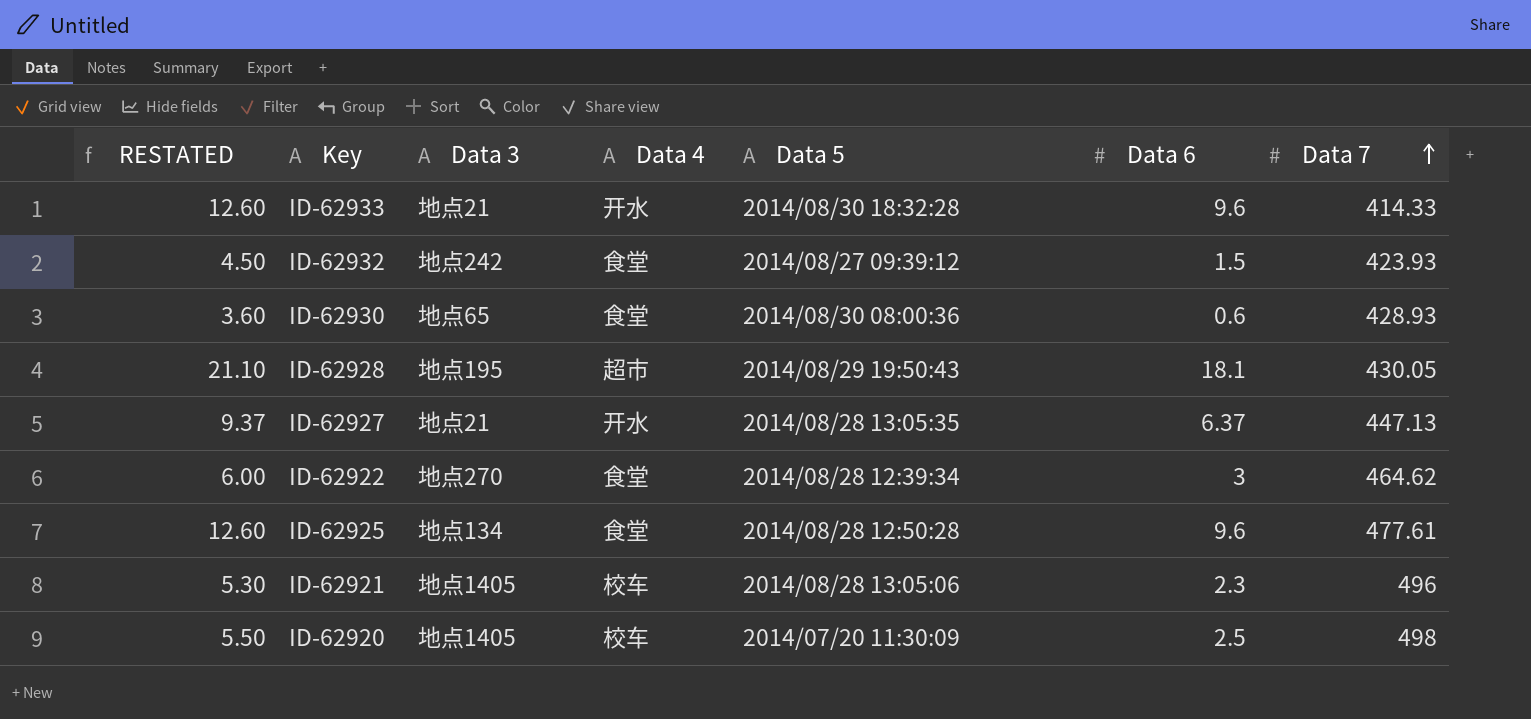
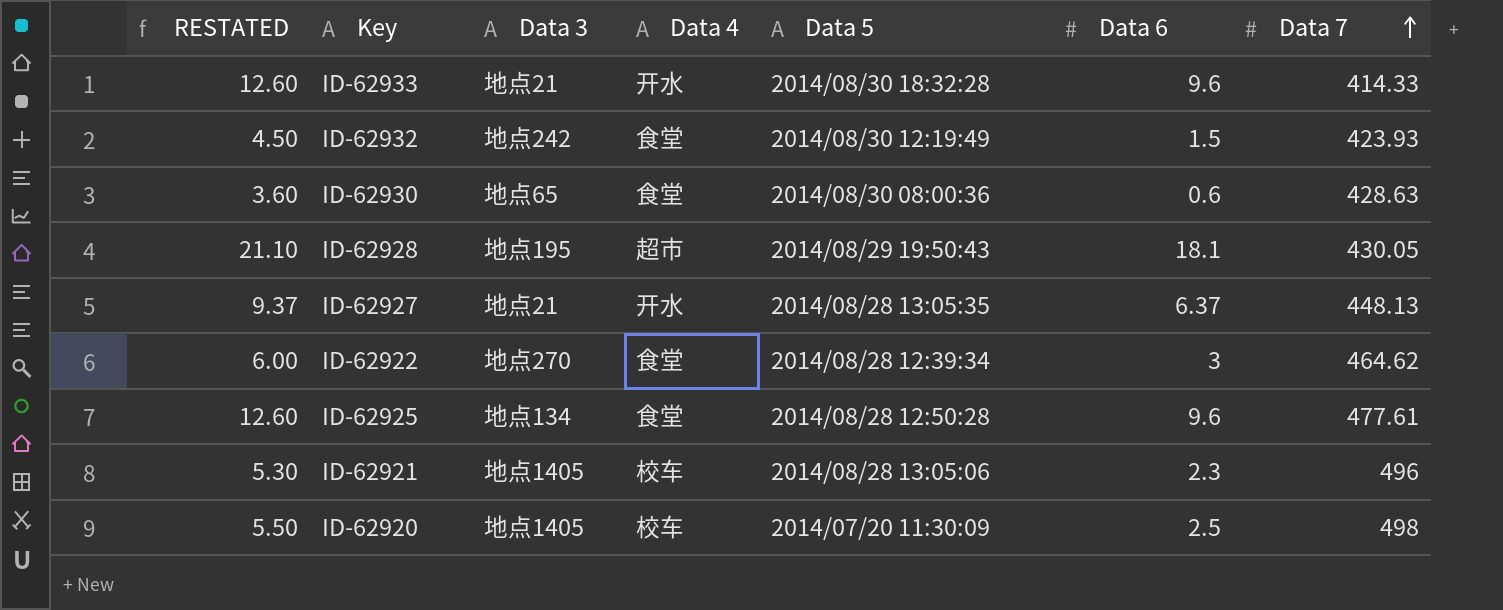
ID-62932 | Data 5: 2014/08/27 09:39:12 -> 2014/08/30 12:19:49
ID-62930 | Data 7: 428.93 -> 428.63
ID-62927 | Data 7: 447.13 -> 448.13

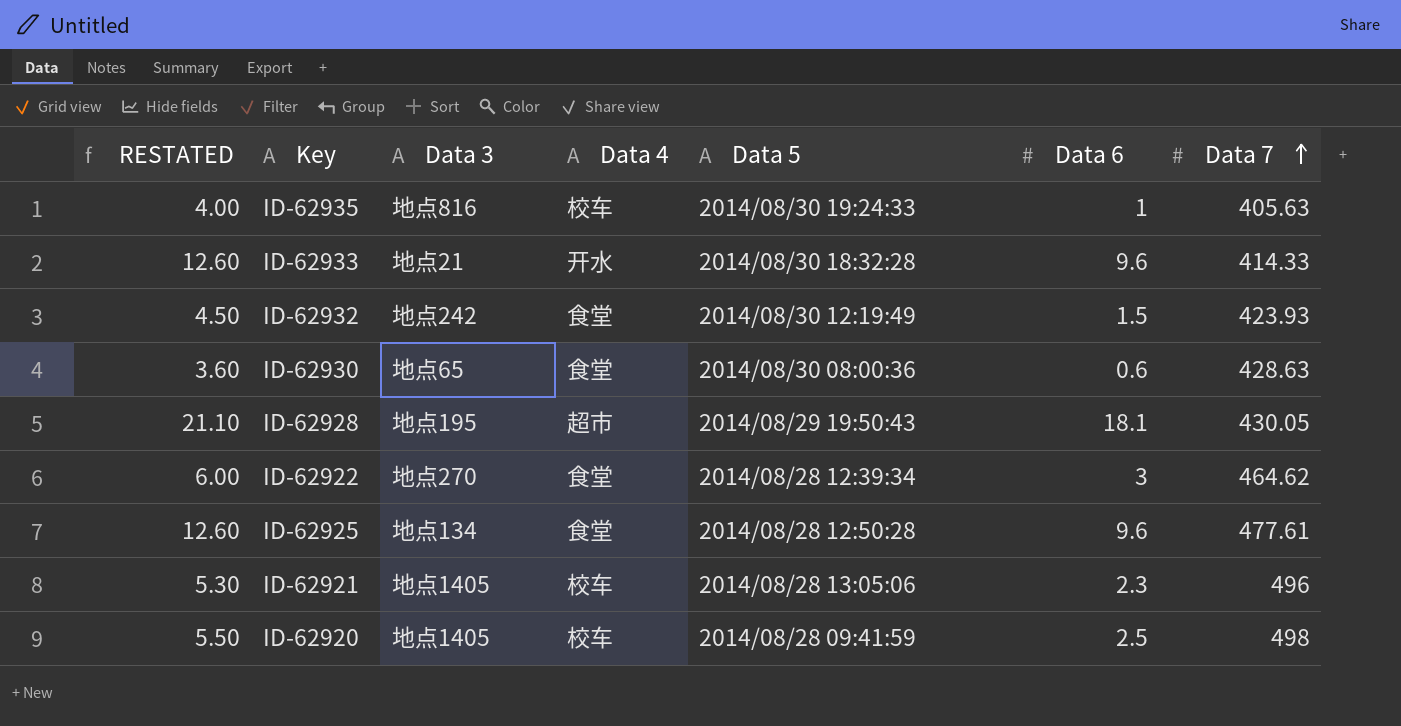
row ID-62927: 9.37 | 地点21 | 开水 | 2014/08/28 13:05:35 | 6.37 | 448.13 -> none
row ID-62935: none -> 4.00 | 地点816 | 校车 | 2014/08/30 19:24:33 | 1 | 405.63
ID-62920 | Data 5: 2014/07/20 11:30:09 -> 2014/08/28 09:41:59

